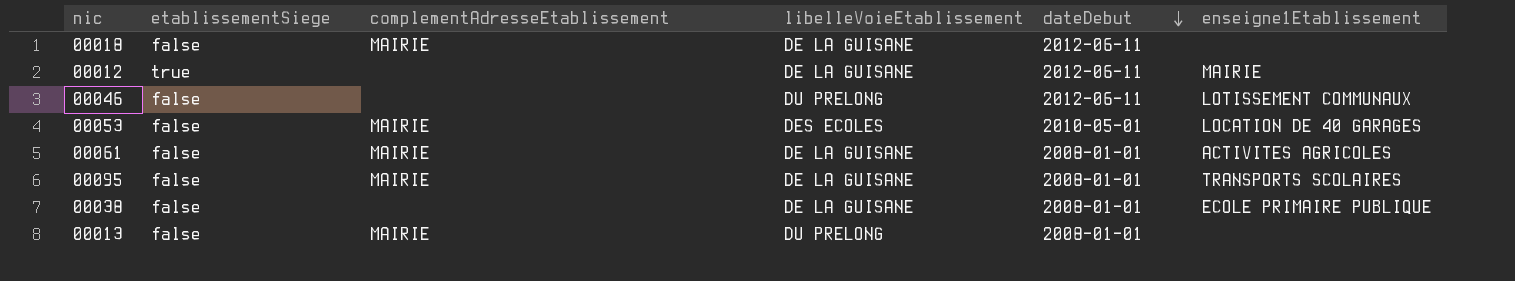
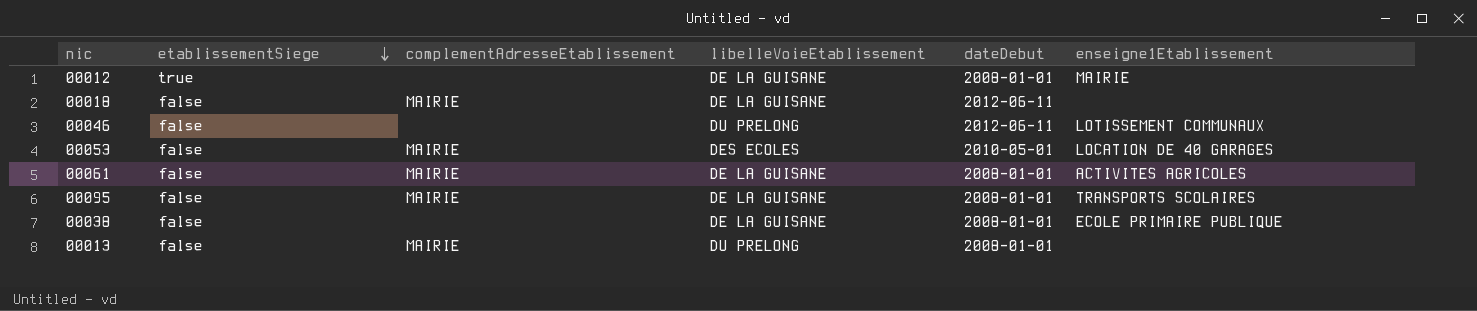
row order: dateDebut descending -> etablissementSiege descending
00012 | dateDebut: 2012-06-11 -> 2008-01-01

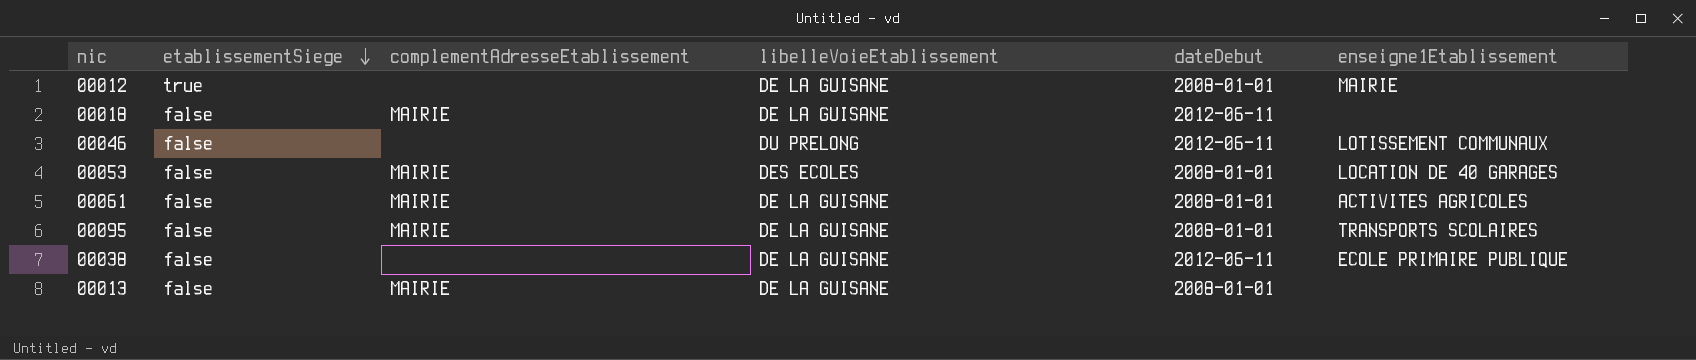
00053 | dateDebut: 2010-05-01 -> 2008-01-01
00038 | dateDebut: 2008-01-01 -> 2012-06-11
00013 | libelleVoieEtablissement: DU PRELONG -> DE LA GUISANE

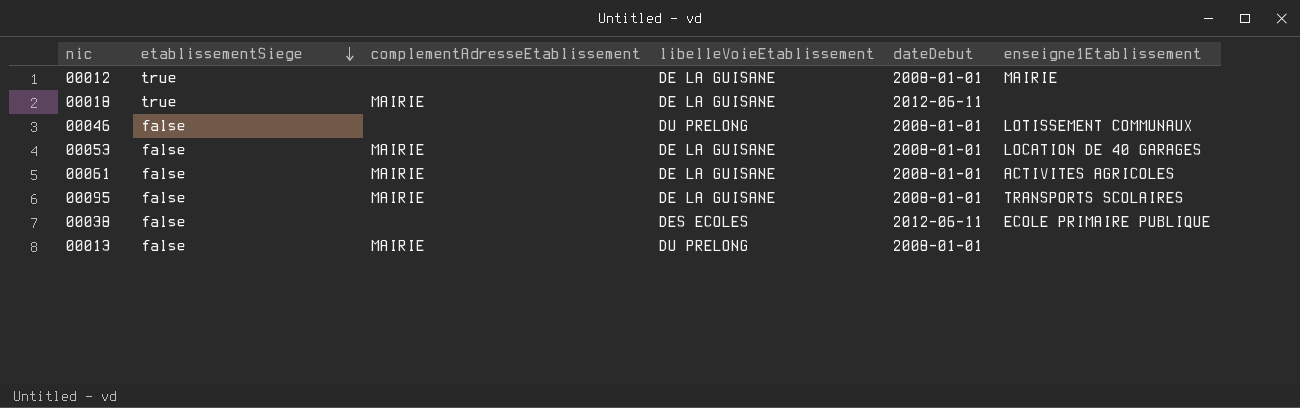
00018 | etablissementSiege: false -> true
00046 | dateDebut: 2012-06-11 -> 2008-01-01
00053 | libelleVoieEtablissement: DES ECOLES -> DE LA GUISANE
00038 | libelleVoieEtablissement: DE LA GUISANE -> DES ECOLES
00013 | libelleVoieEtablissement: DE LA GUISANE -> DU PRELONG

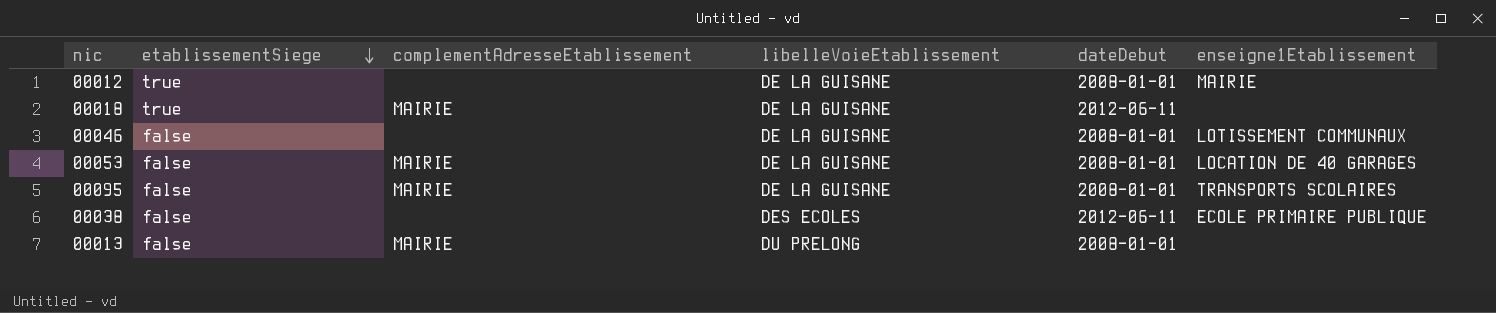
row 00061: false | MAIRIE | DE LA GUISANE | 2008-01-01 | ACTIVITES AGRICOLES -> none
00046 | libelleVoieEtablissement: DU PRELONG -> DE LA GUISANE

